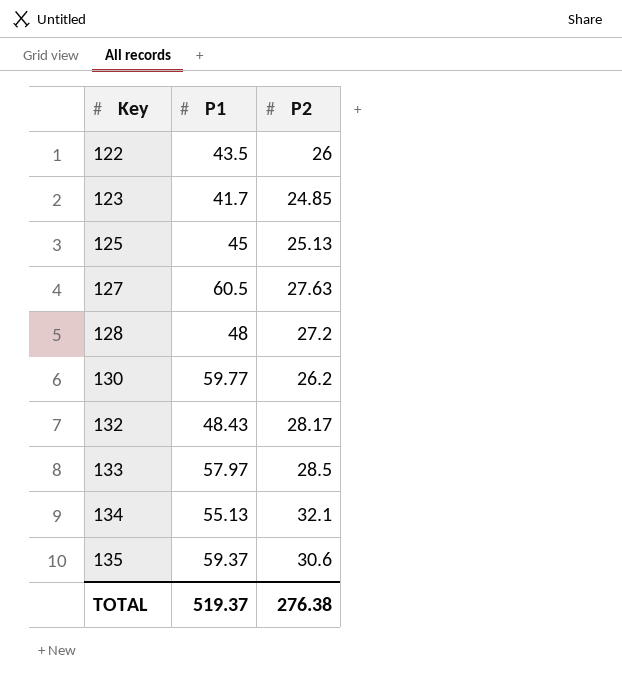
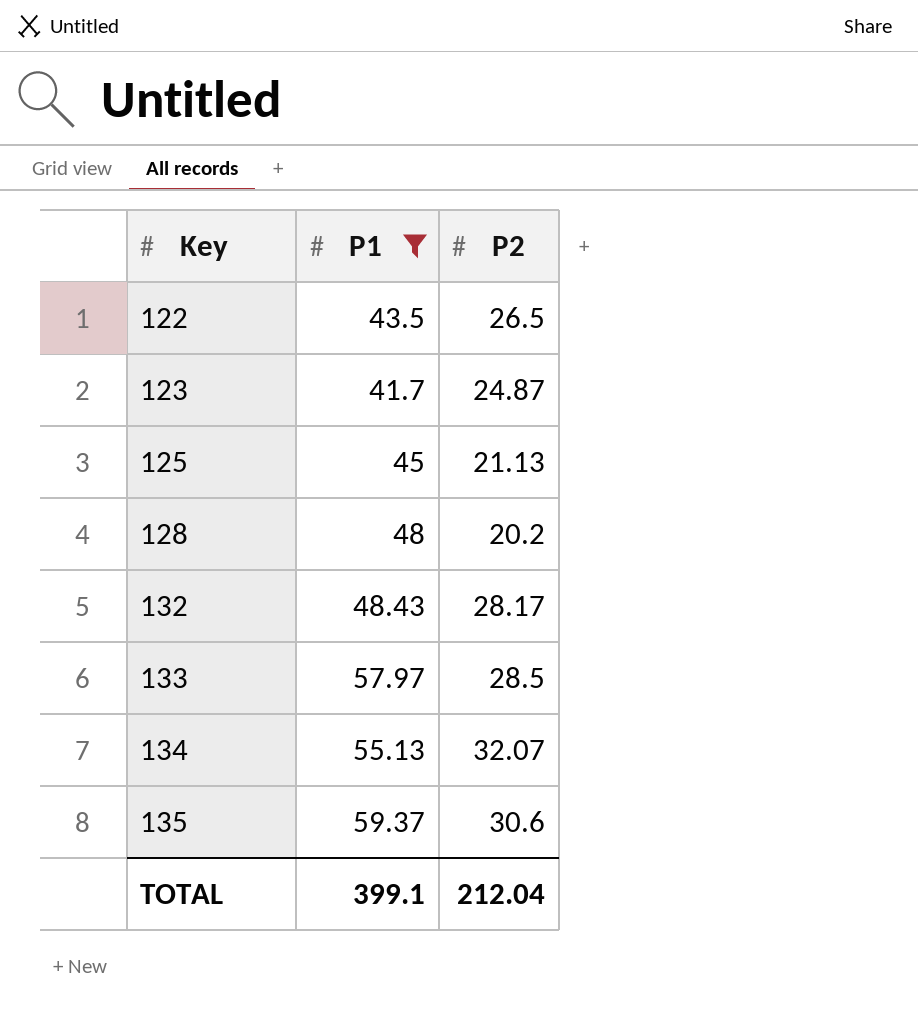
filter: none -> P1 <= 59.37
122 | P2: 26 -> 26.5
123 | P2: 24.85 -> 24.87
125 | P2: 25.13 -> 21.13
128 | P2: 27.2 -> 20.2
134 | P2: 32.1 -> 32.07
TOTAL | P1: 519.37 -> 399.1
TOTAL | P2: 276.38 -> 212.04

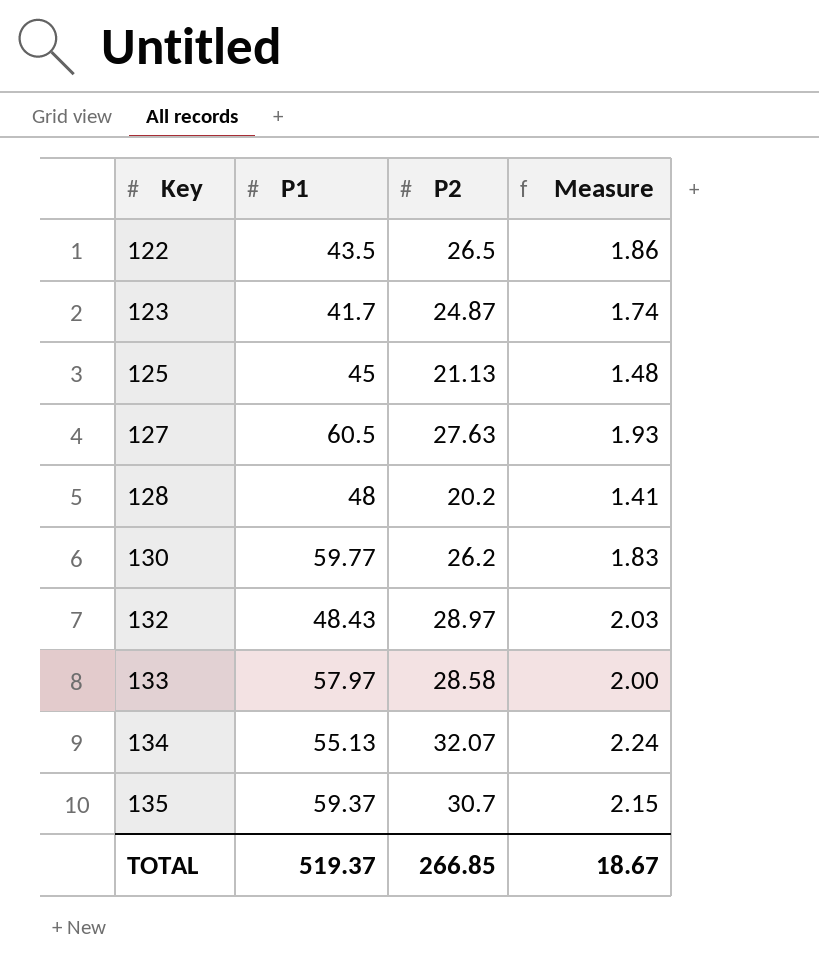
filter: P1 <= 59.37 -> none
column Measure | formula: none -> [P2] * 0.07
132 | P2: 28.17 -> 28.97
133 | P2: 28.5 -> 28.58
135 | P2: 30.6 -> 30.7
TOTAL | P1: 399.1 -> 519.37
TOTAL | P2: 212.04 -> 266.85

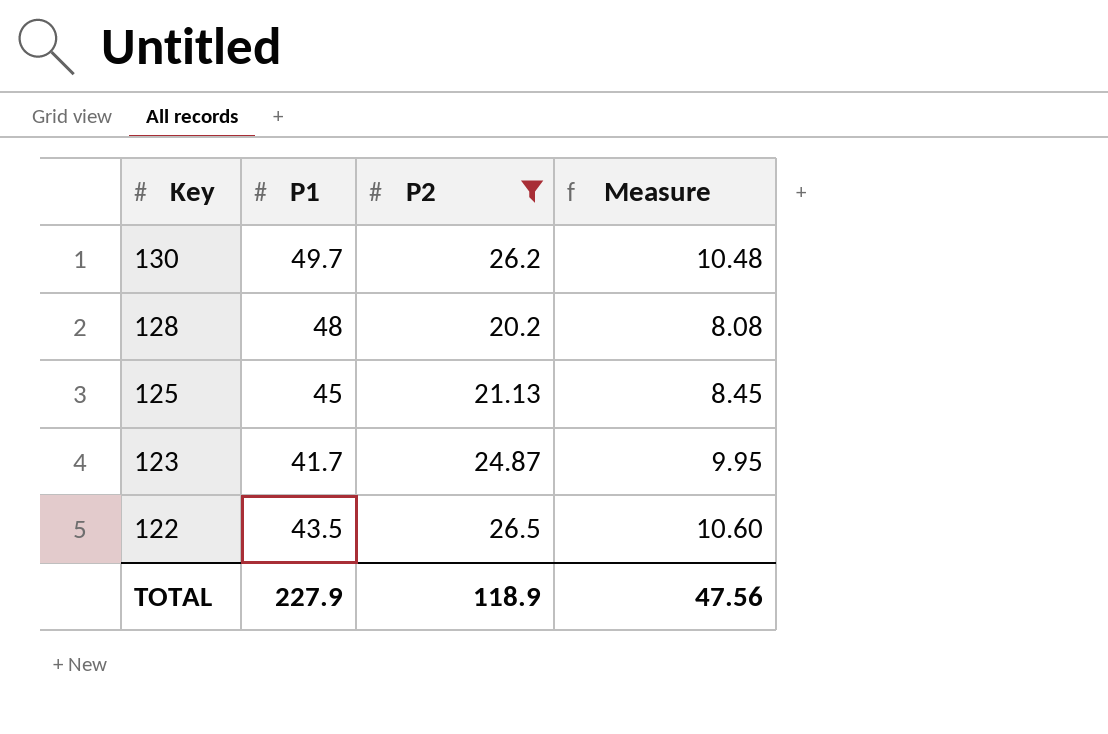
filter: none -> P2 <= 26.5
row order: Key ascending -> Key descending
column Measure | formula: [P2] * 0.07 -> [P2] * 0.4
130 | P1: 59.77 -> 49.7
TOTAL | P1: 519.37 -> 227.9
TOTAL | P2: 266.85 -> 118.9
TOTAL | Measure: 18.67 -> 47.56

